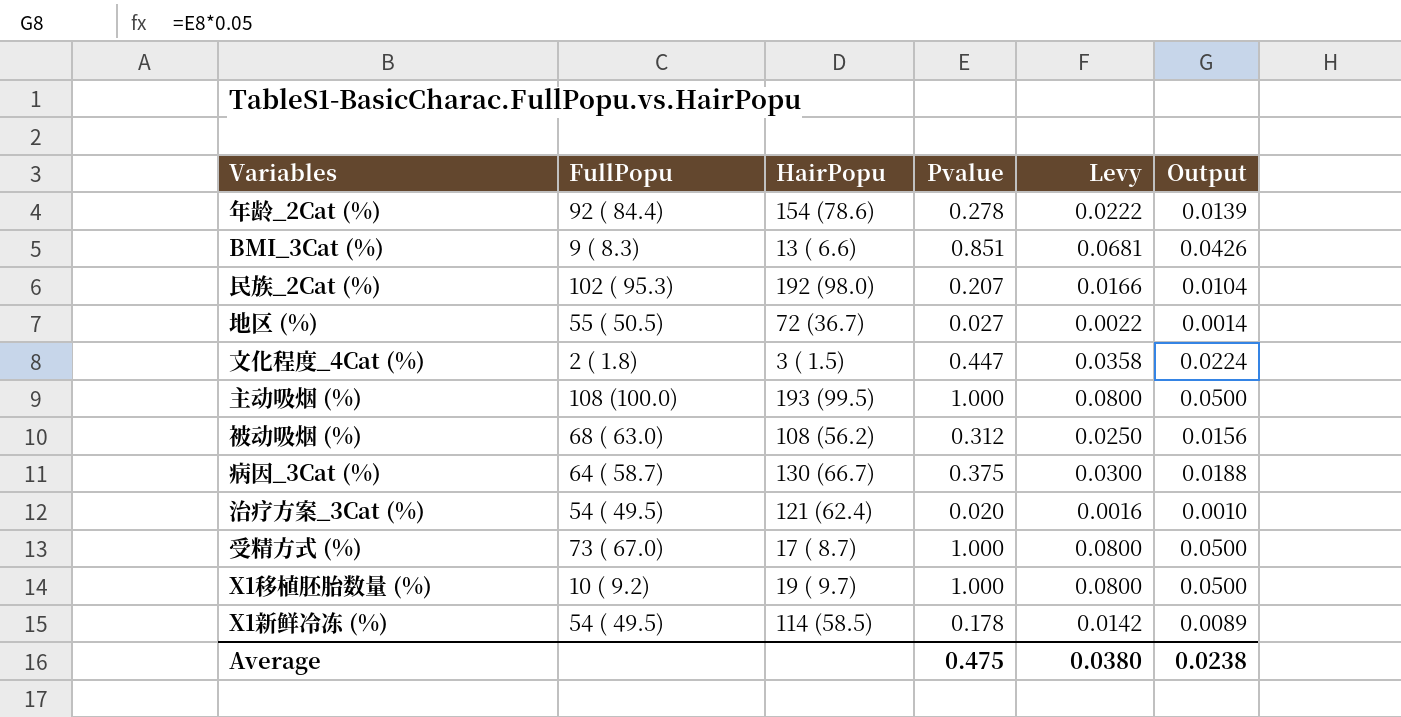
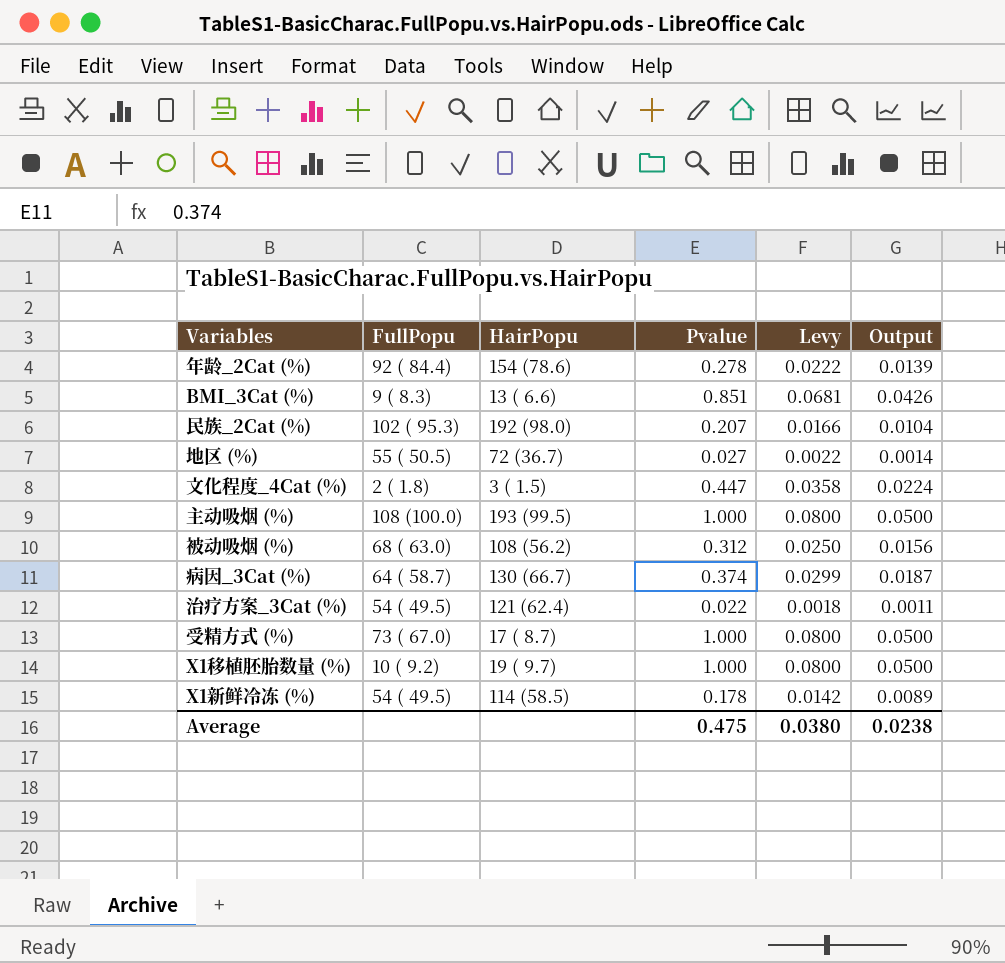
病因_3Cat (%) | Pvalue: 0.375 -> 0.374
病因_3Cat (%) | Levy: 0.0300 -> 0.0299
病因_3Cat (%) | Output: 0.0188 -> 0.0187
治疗方案_3Cat (%) | Pvalue: 0.020 -> 0.022
治疗方案_3Cat (%) | Levy: 0.0016 -> 0.0018
治疗方案_3Cat (%) | Output: 0.0010 -> 0.0011

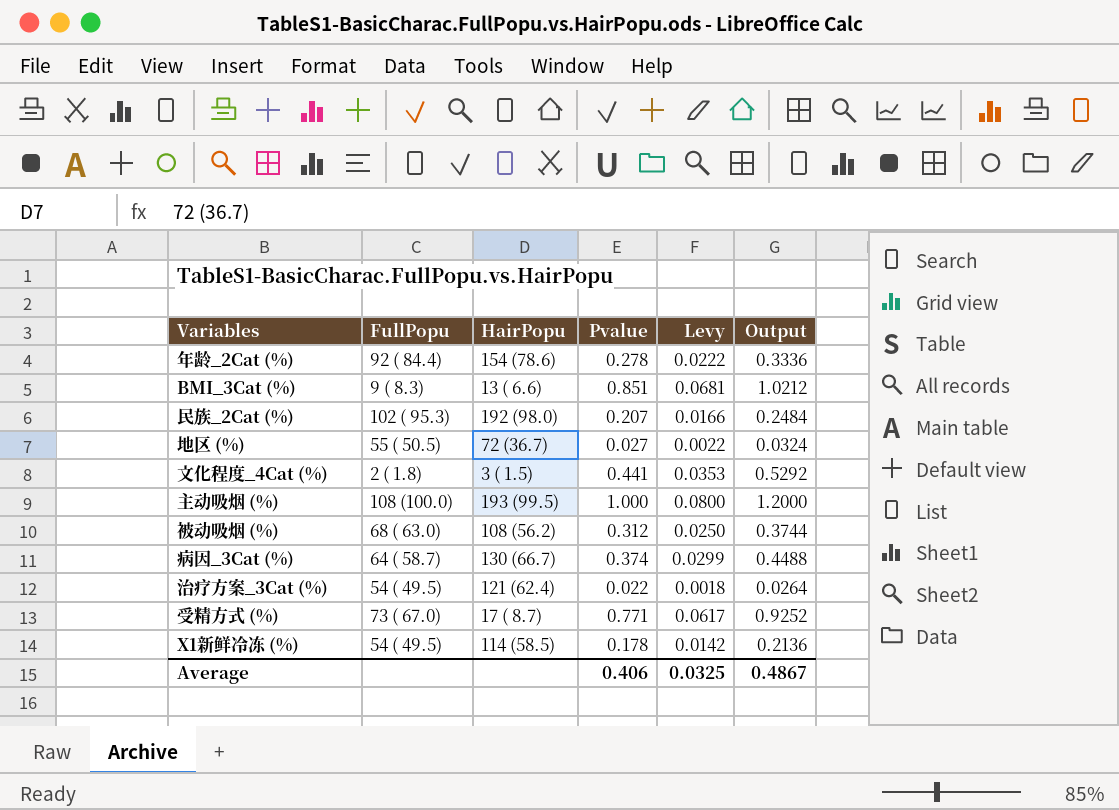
column Output | formula: [Pvalue] * 0.05 -> [Pvalue] * 1.2
row X1移植胚胎数量 (%): 10 ( 9.2) | 19 ( 9.7) | 1.000 | 0.0800 | 0.0500 -> none
文化程度_4Cat (%) | Pvalue: 0.447 -> 0.441
文化程度_4Cat (%) | Levy: 0.0358 -> 0.0353
受精方式 (%) | Pvalue: 1.000 -> 0.771
受精方式 (%) | Levy: 0.0800 -> 0.0617
Average | Pvalue: 0.475 -> 0.406
Average | Levy: 0.0380 -> 0.0325
Average | Output: 0.0238 -> 0.4867

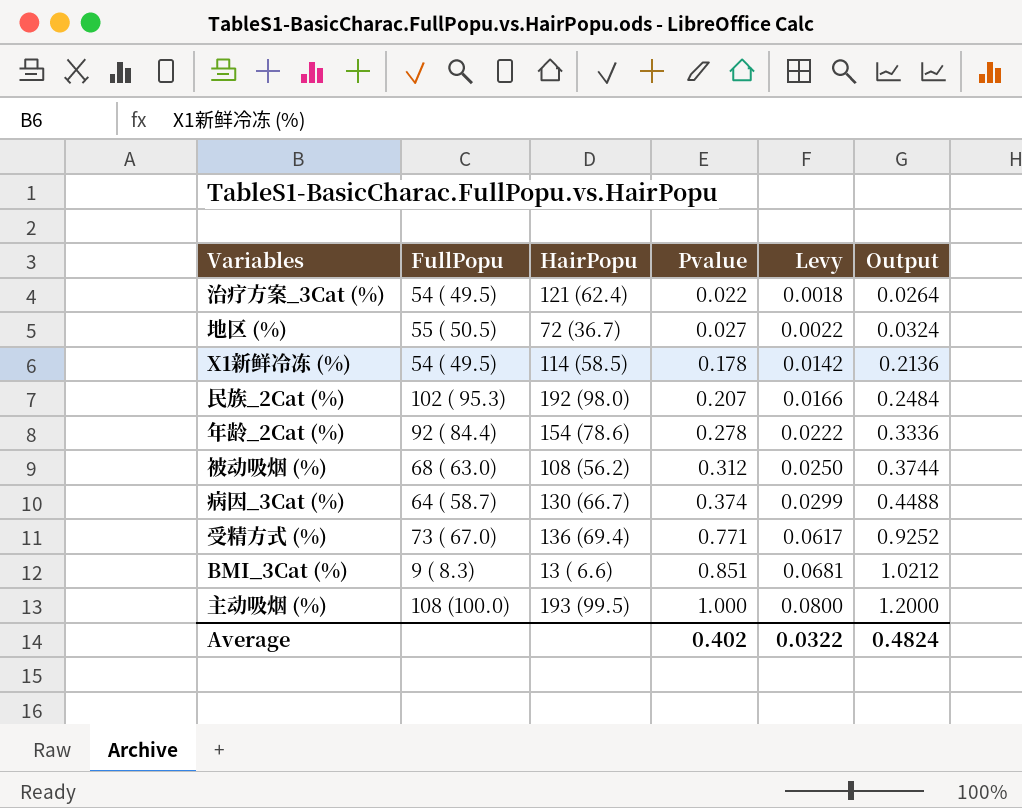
row order: none -> Pvalue ascending
row 文化程度_4Cat (%): 2 ( 1.8) | 3 ( 1.5) | 0.441 | 0.0353 | 0.5292 -> none
受精方式 (%) | HairPopu: 17 ( 8.7) -> 136 (69.4)
Average | Pvalue: 0.406 -> 0.402
Average | Levy: 0.0325 -> 0.0322
Average | Output: 0.4867 -> 0.4824

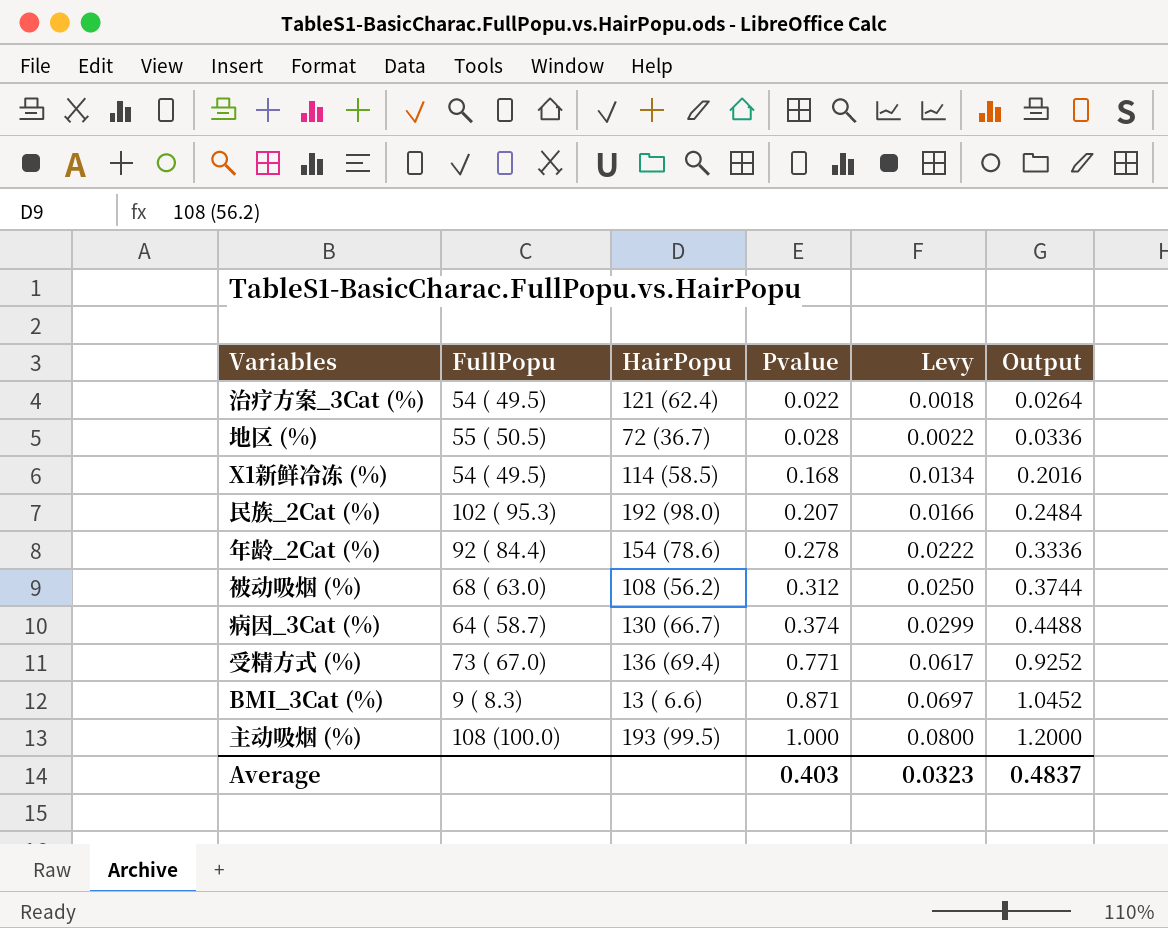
地区 (%) | Pvalue: 0.027 -> 0.028
地区 (%) | Output: 0.0324 -> 0.0336
X1新鲜冷冻 (%) | Pvalue: 0.178 -> 0.168
X1新鲜冷冻 (%) | Levy: 0.0142 -> 0.0134
X1新鲜冷冻 (%) | Output: 0.2136 -> 0.2016
BMI_3Cat (%) | Pvalue: 0.851 -> 0.871
BMI_3Cat (%) | Levy: 0.0681 -> 0.0697
BMI_3Cat (%) | Output: 1.0212 -> 1.0452
Average | Pvalue: 0.402 -> 0.403
Average | Levy: 0.0322 -> 0.0323
Average | Output: 0.4824 -> 0.4837

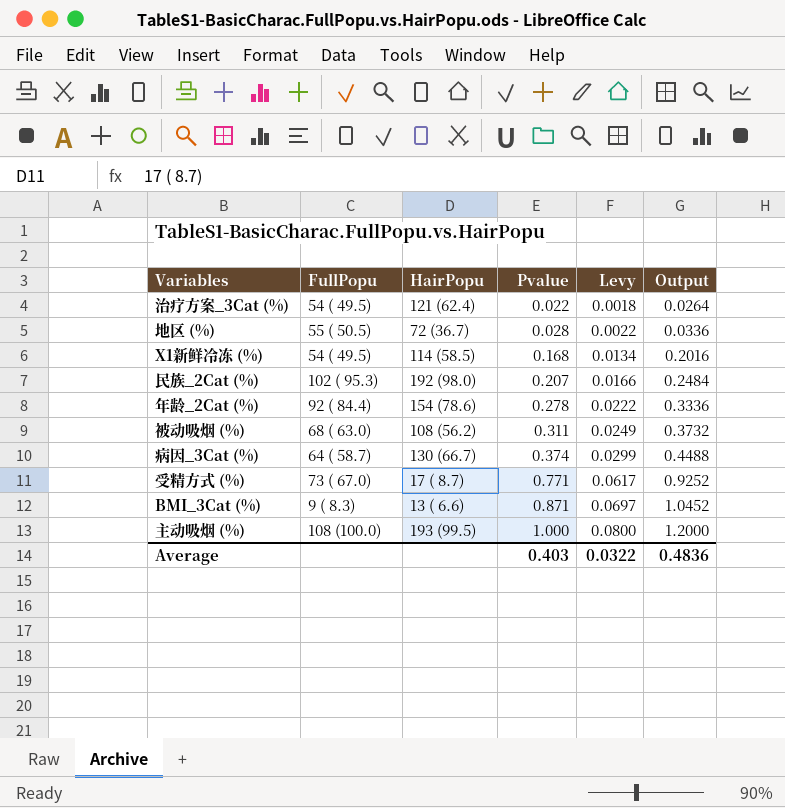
被动吸烟 (%) | Pvalue: 0.312 -> 0.311
被动吸烟 (%) | Levy: 0.0250 -> 0.0249
被动吸烟 (%) | Output: 0.3744 -> 0.3732
受精方式 (%) | HairPopu: 136 (69.4) -> 17 ( 8.7)
Average | Levy: 0.0323 -> 0.0322
Average | Output: 0.4837 -> 0.4836

